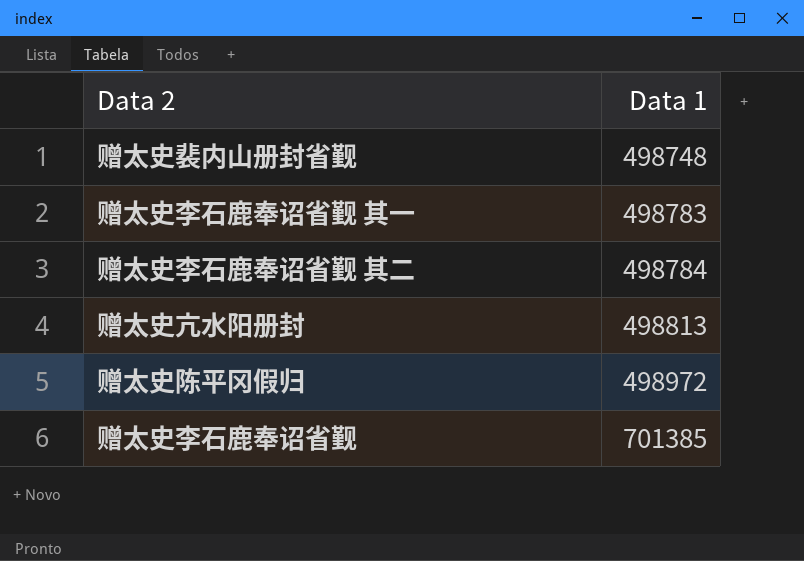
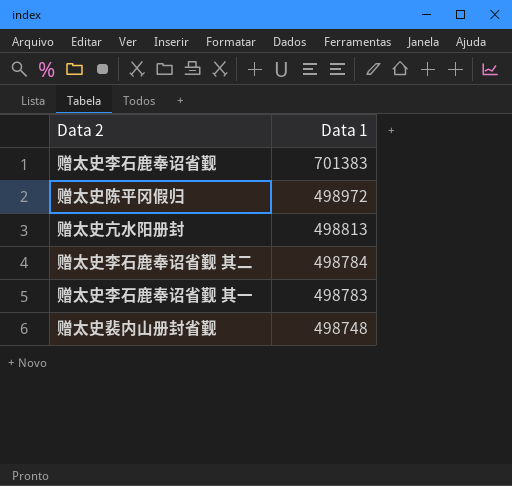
row order: Data 1 ascending -> Data 1 descending
赠太史李石鹿奉诏省觐 | Data 1: 701385 -> 701383

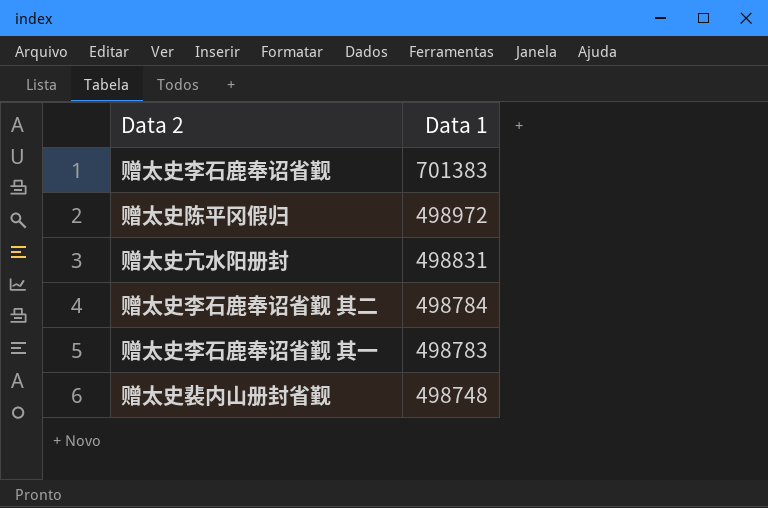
赠太史亢水阳册封 | Data 1: 498813 -> 498831

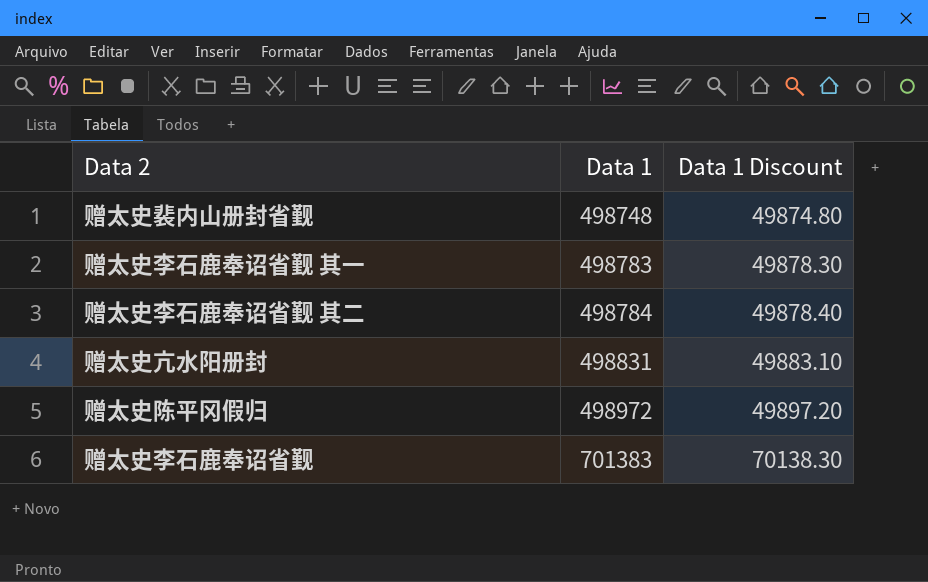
row order: Data 1 descending -> Data 1 ascending
column Data 1 Discount | formula: none -> [Data 1] * 0.1

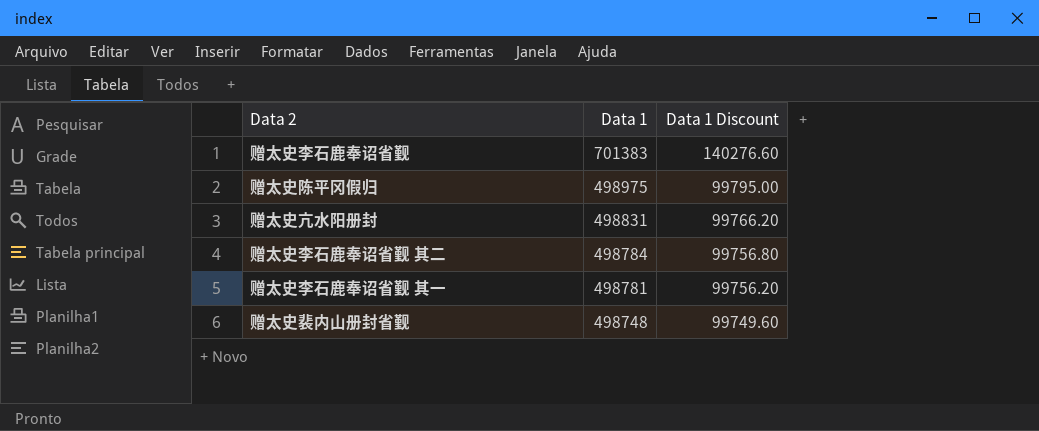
row order: Data 1 ascending -> Data 1 descending
column Data 1 Discount | formula: [Data 1] * 0.1 -> [Data 1] * 0.2
赠太史陈平冈假归 | Data 1: 498972 -> 498975
赠太史李石鹿奉诏省觐 其一 | Data 1: 498783 -> 498781

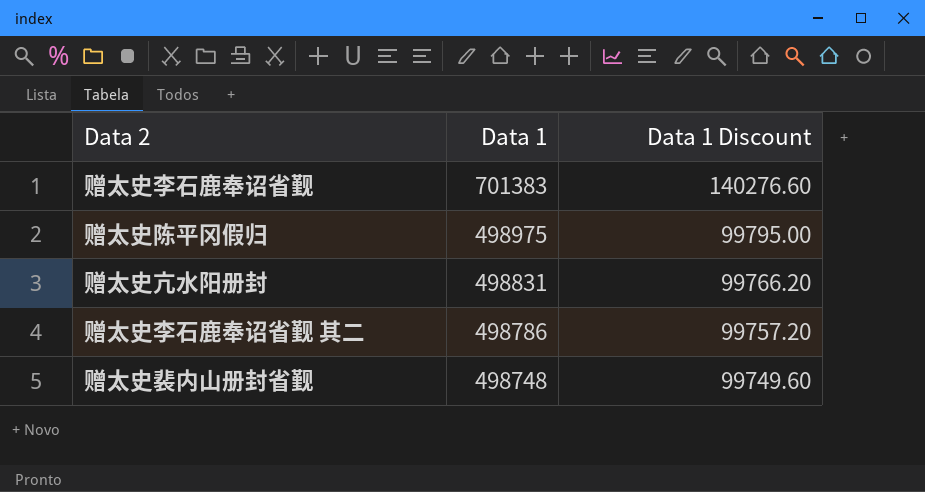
row 赠太史李石鹿奉诏省觐 其一: 498781 | 99756.20 -> none
赠太史李石鹿奉诏省觐 其二 | Data 1: 498784 -> 498786
赠太史李石鹿奉诏省觐 其二 | Data 1 Discount: 99756.80 -> 99757.20

